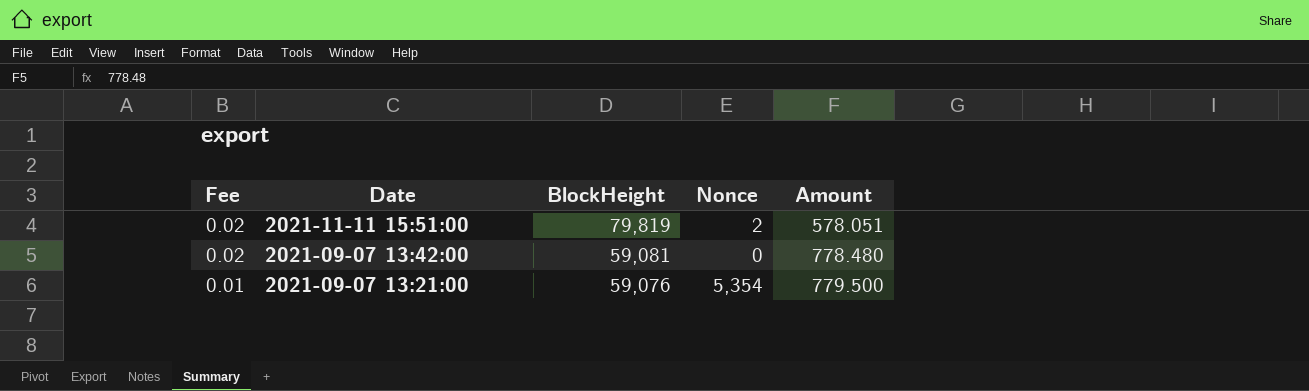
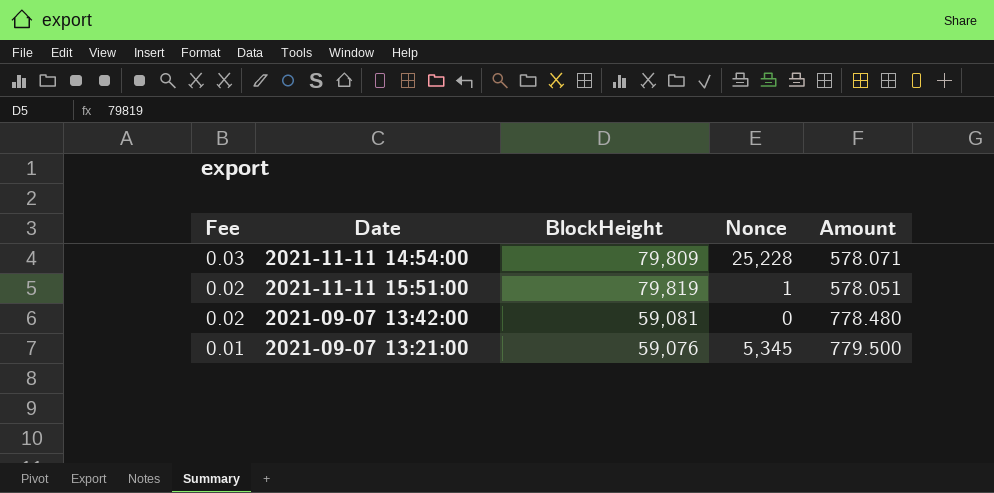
row 2021-11-11 14:54:00: none -> 0.03 | 79,809 | 25,228 | 578.071
2021-11-11 15:51:00 | Nonce: 2 -> 1
2021-09-07 13:21:00 | Nonce: 5,354 -> 5,345

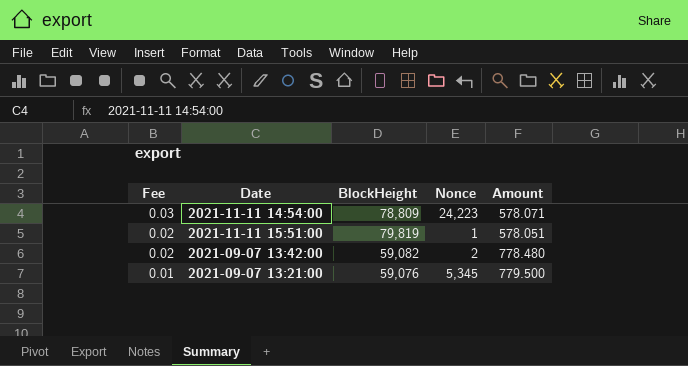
2021-11-11 14:54:00 | BlockHeight: 79,809 -> 78,809
2021-11-11 14:54:00 | Nonce: 25,228 -> 24,223
2021-09-07 13:42:00 | BlockHeight: 59,081 -> 59,082
2021-09-07 13:42:00 | Nonce: 0 -> 2

